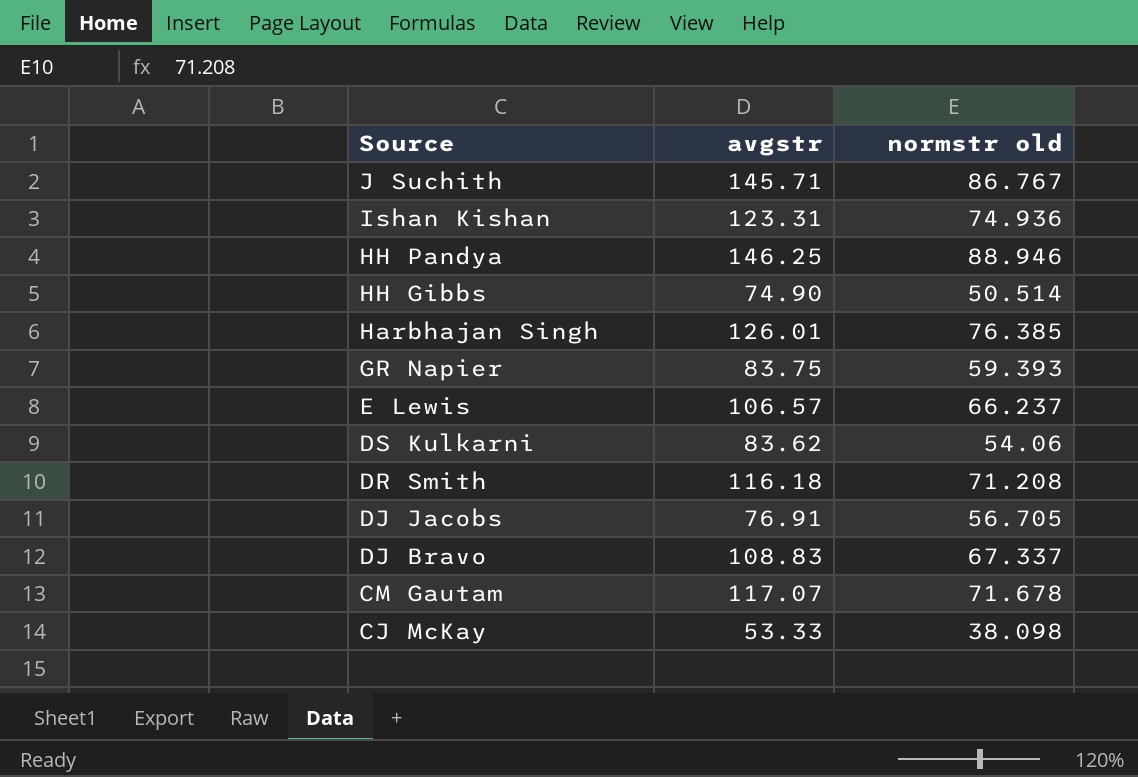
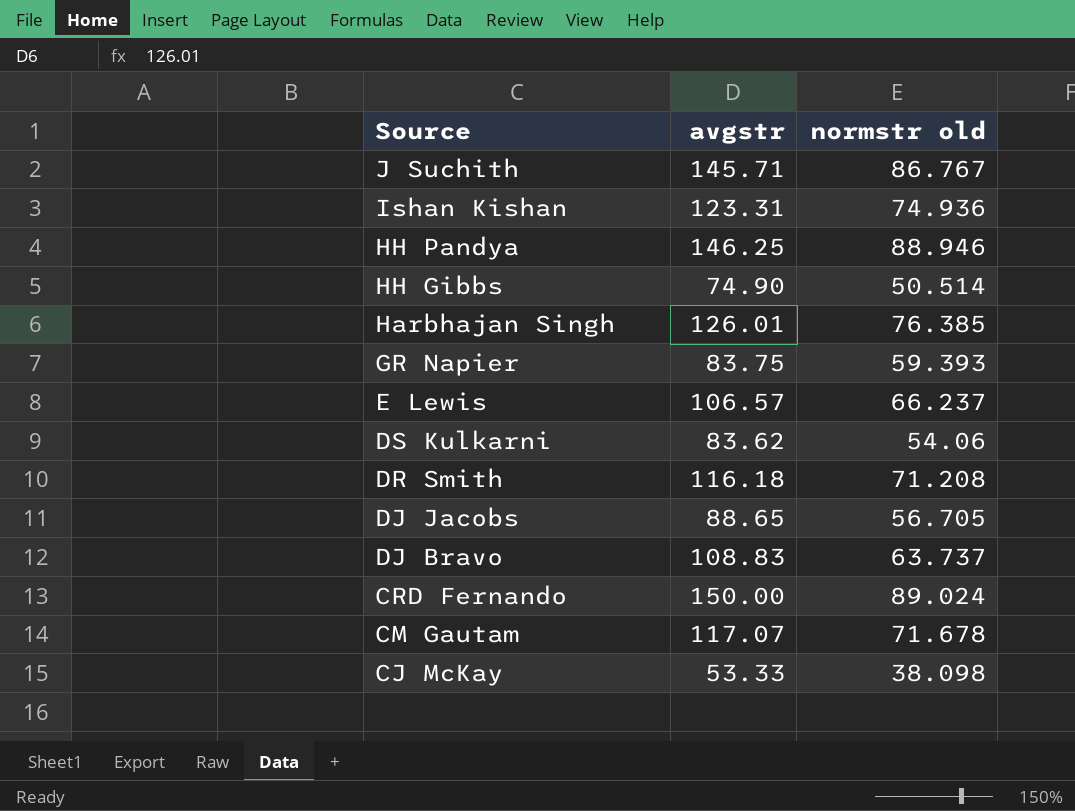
DJ Jacobs | avgstr: 76.91 -> 88.65
DJ Bravo | normstr old: 67.337 -> 63.737
row CRD Fernando: none -> 150.00 | 89.024

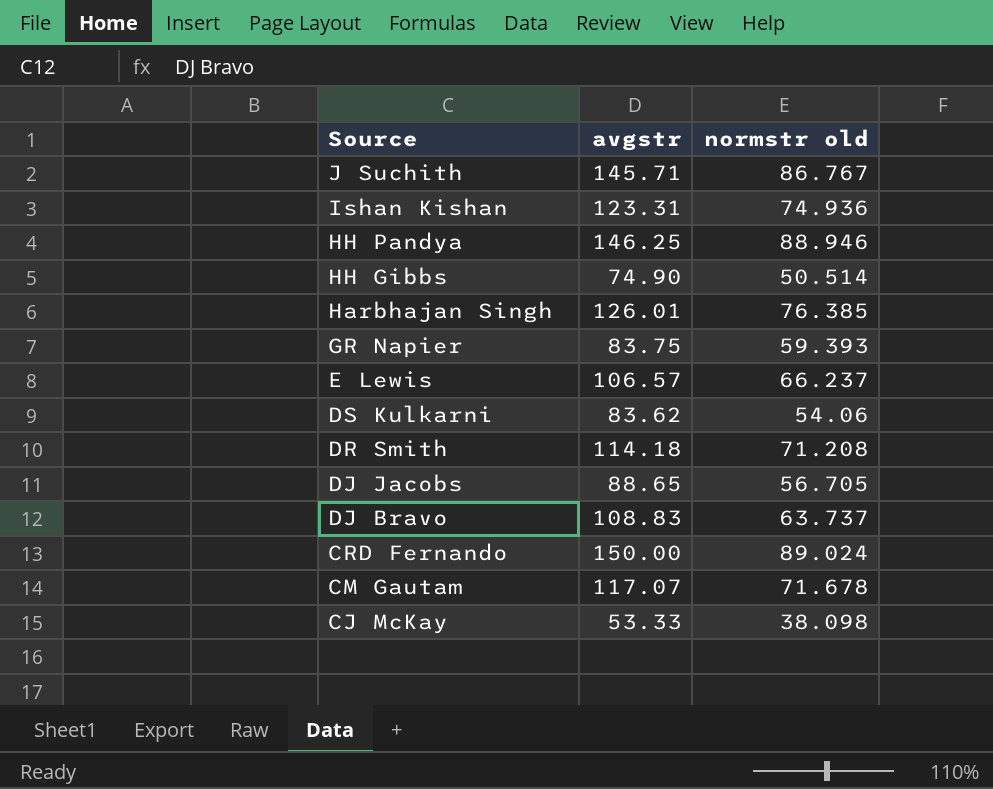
DR Smith | avgstr: 116.18 -> 114.18

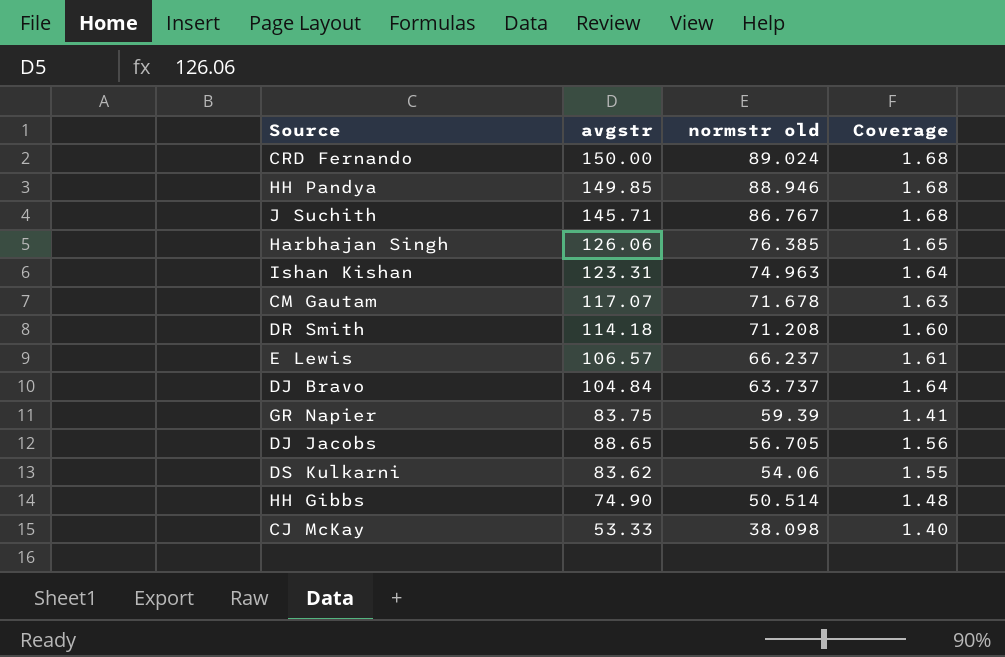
row order: Source descending -> normstr old descending
column Coverage | formula: none -> [avgstr] / [normstr old]
HH Pandya | avgstr: 146.25 -> 149.85
Harbhajan Singh | avgstr: 126.01 -> 126.06
Ishan Kishan | normstr old: 74.936 -> 74.963
DJ Bravo | avgstr: 108.83 -> 104.84
GR Napier | normstr old: 59.393 -> 59.39

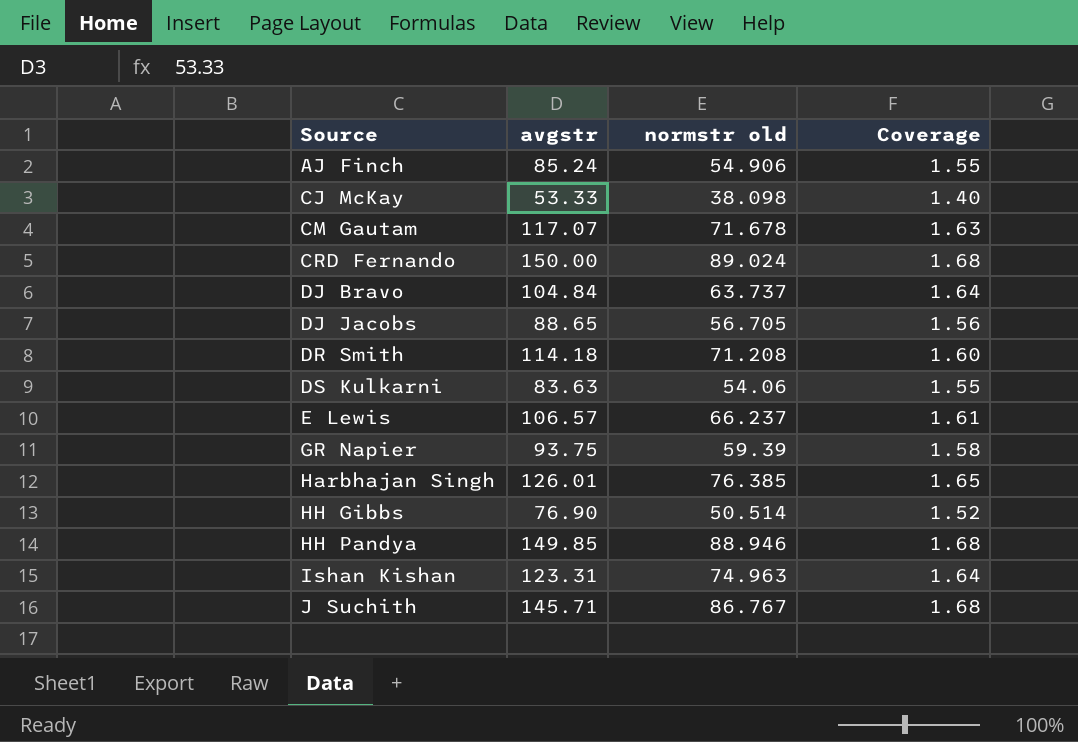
row order: normstr old descending -> Source ascending
row AJ Finch: none -> 85.24 | 54.906 | 1.55
DS Kulkarni | avgstr: 83.62 -> 83.63
GR Napier | avgstr: 83.75 -> 93.75
GR Napier | Coverage: 1.41 -> 1.58
Harbhajan Singh | avgstr: 126.06 -> 126.01
HH Gibbs | avgstr: 74.90 -> 76.90
HH Gibbs | Coverage: 1.48 -> 1.52

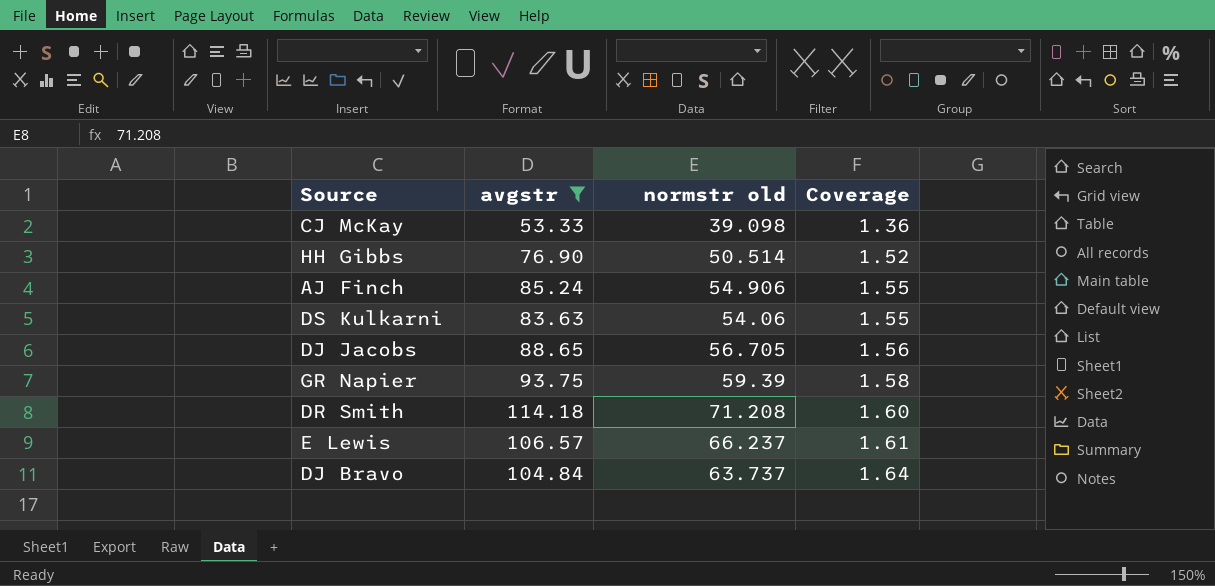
filter: none -> avgstr <= 114.18
row order: Source ascending -> Coverage ascending
CJ McKay | normstr old: 38.098 -> 39.098
CJ McKay | Coverage: 1.40 -> 1.36

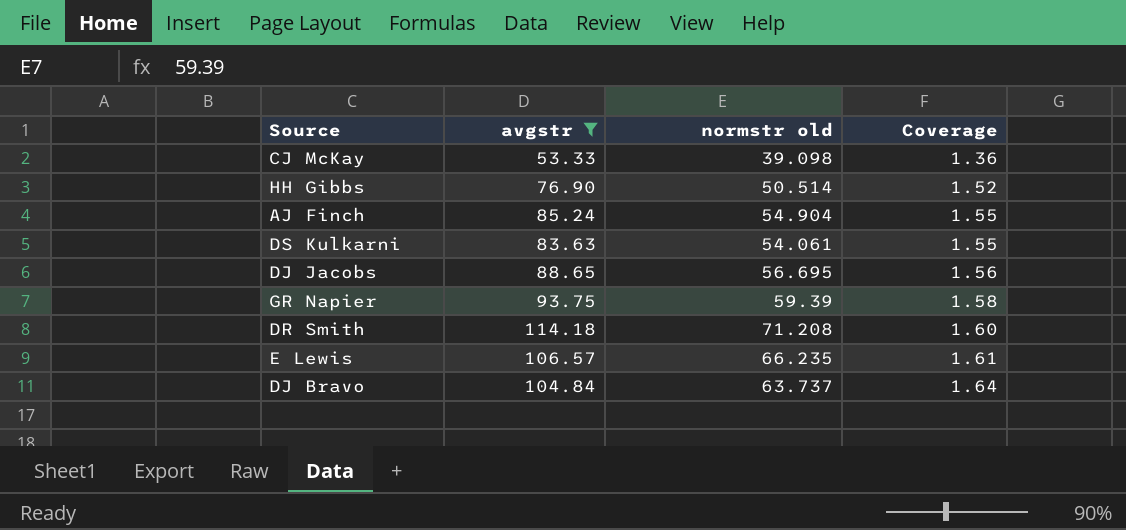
AJ Finch | normstr old: 54.906 -> 54.904
DS Kulkarni | normstr old: 54.06 -> 54.061
DJ Jacobs | normstr old: 56.705 -> 56.695
E Lewis | normstr old: 66.237 -> 66.235

